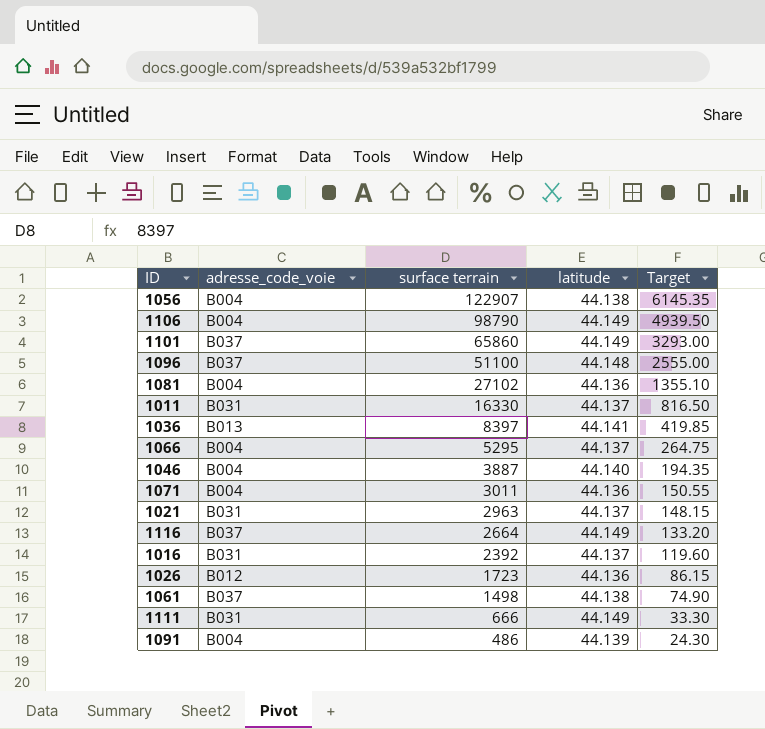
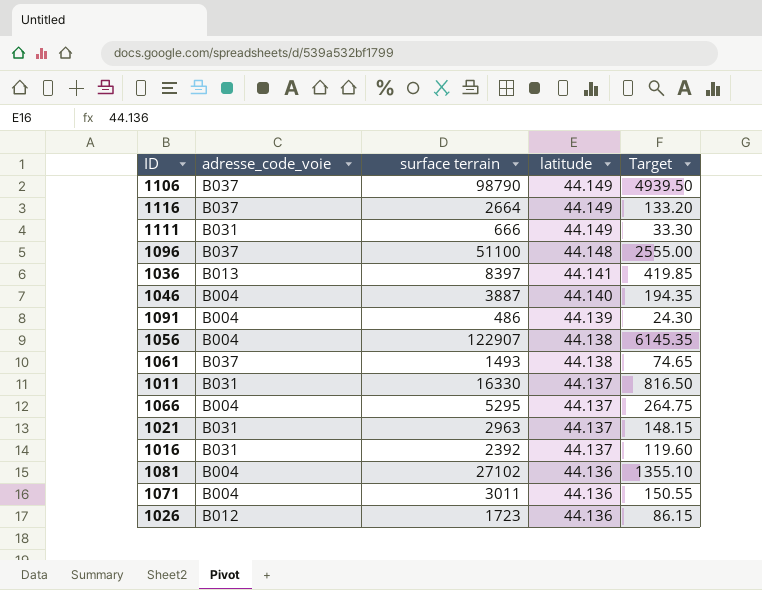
row order: surface terrain descending -> latitude descending
row 1101: B037 | 65860 | 44.149 | 3293.00 -> none
1106 | adresse_code_voie: B004 -> B037
1061 | surface terrain: 1498 -> 1493
1061 | Target: 74.90 -> 74.65

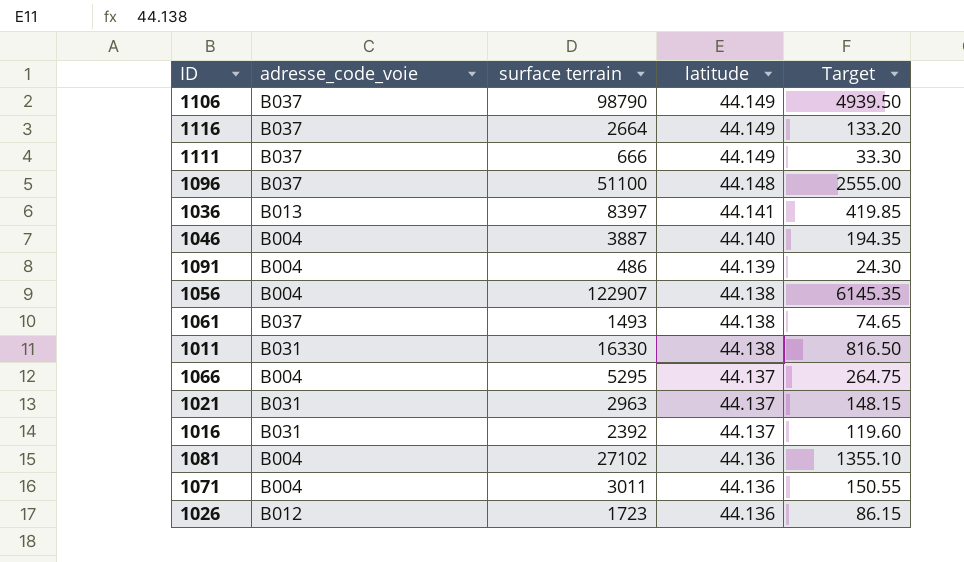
1111 | adresse_code_voie: B031 -> B037
1011 | latitude: 44.137 -> 44.138

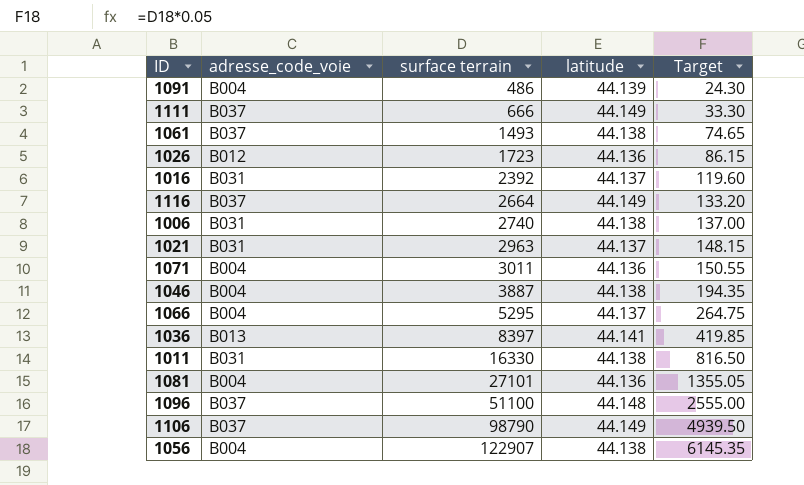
row order: latitude descending -> surface terrain ascending
row 1006: none -> B031 | 2740 | 44.138 | 137.00
1046 | latitude: 44.140 -> 44.138
1081 | surface terrain: 27102 -> 27101
1081 | Target: 1355.10 -> 1355.05

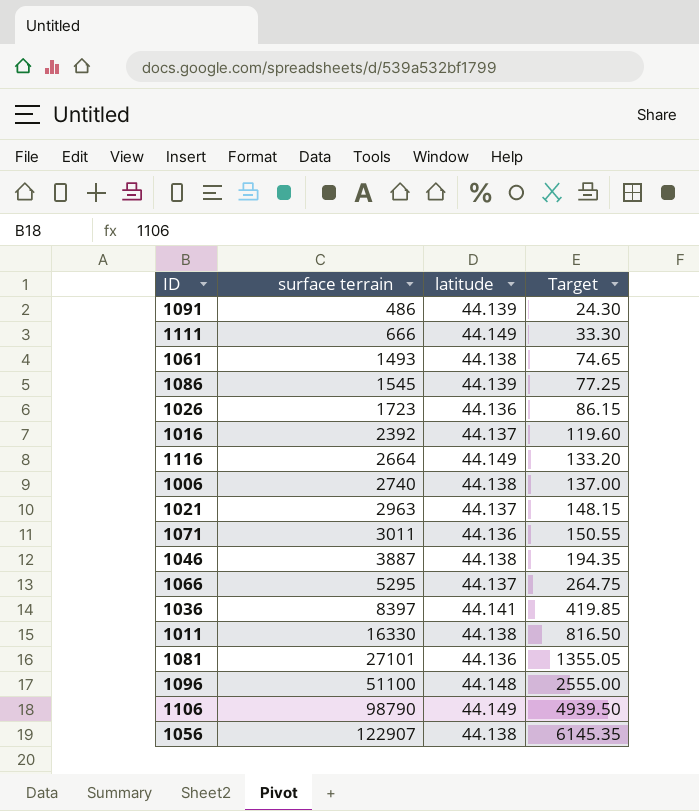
column adresse_code_voie | position: 2 -> none
row 1086: none -> 1545 | 44.139 | 77.25

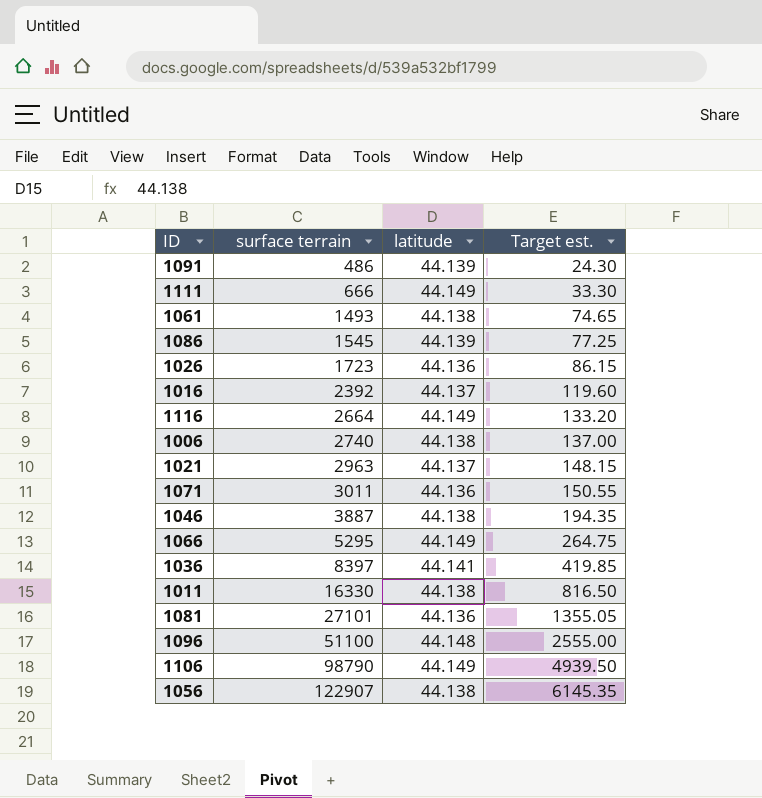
column name: Target -> Target est.
1066 | latitude: 44.137 -> 44.149

